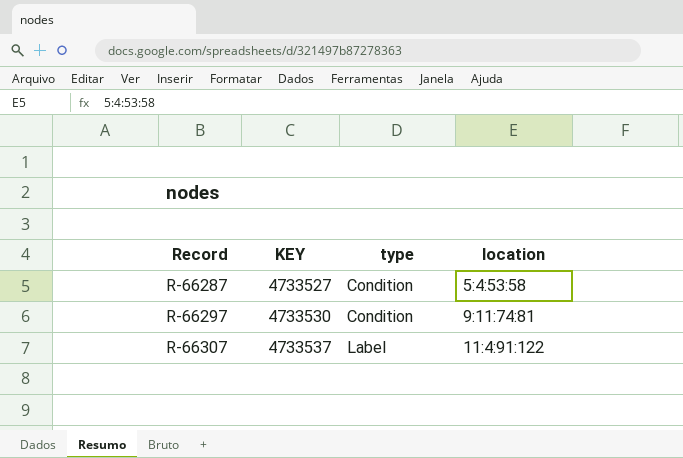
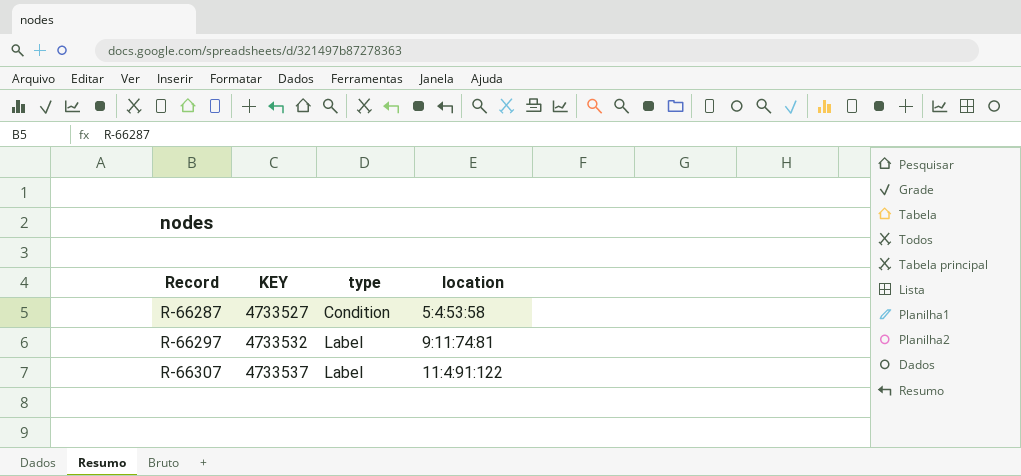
R-66297 | KEY: 4733530 -> 4733532
R-66297 | type: Condition -> Label

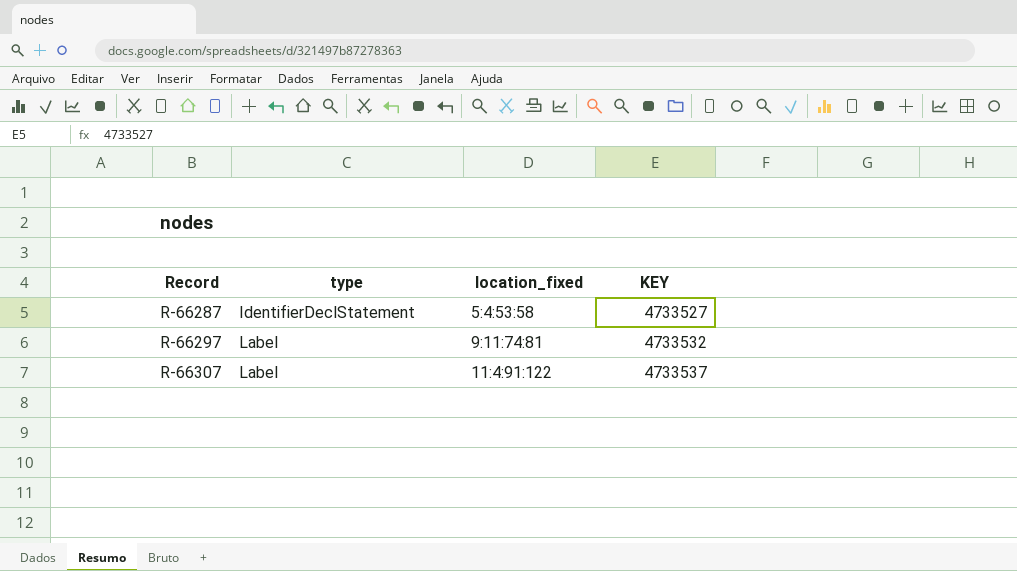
column name: location -> location_fixed
column KEY | position: 2 -> 4
R-66287 | type: Condition -> IdentifierDeclStatement

